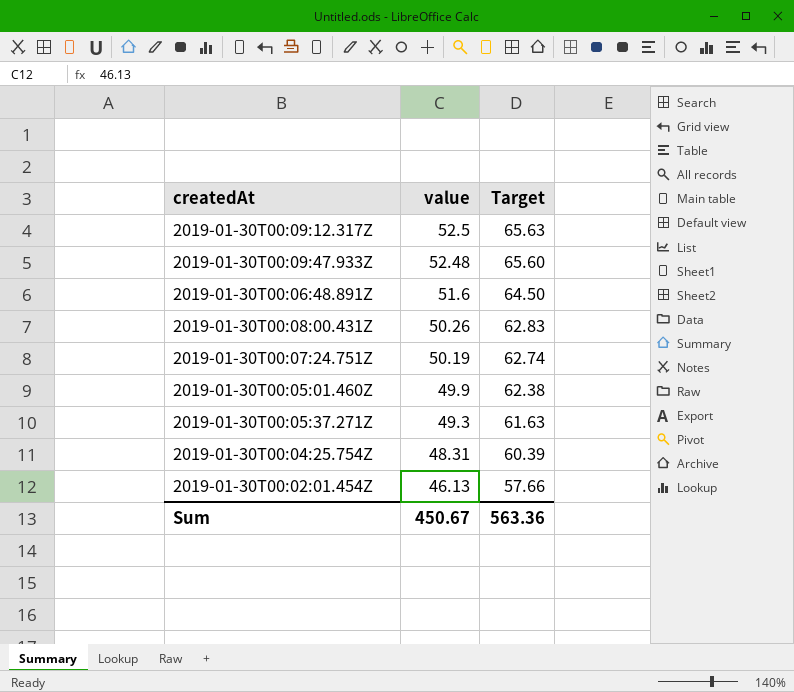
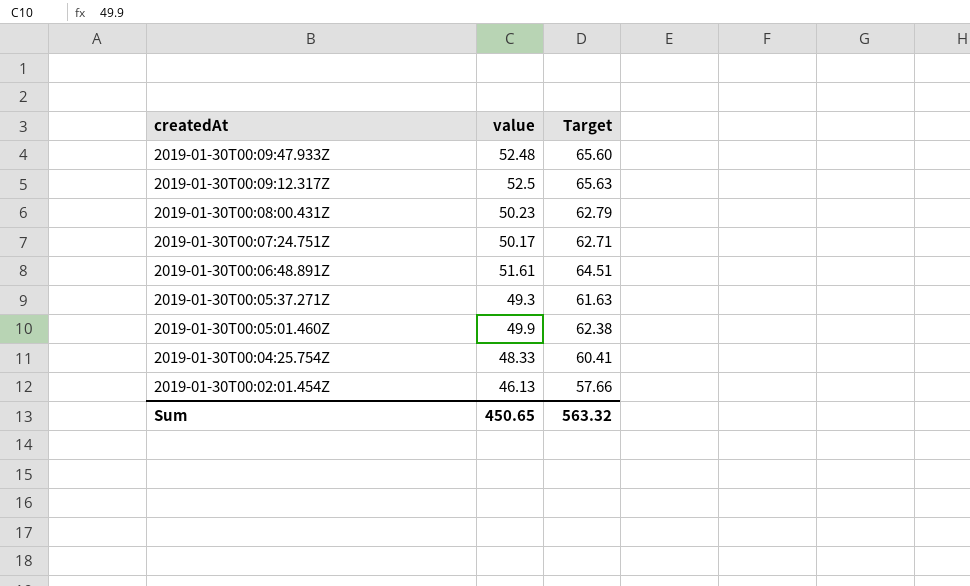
row order: value descending -> createdAt descending
2019-01-30T00:08:00.431Z | value: 50.26 -> 50.23
2019-01-30T00:08:00.431Z | Target: 62.83 -> 62.79
2019-01-30T00:07:24.751Z | value: 50.19 -> 50.17
2019-01-30T00:07:24.751Z | Target: 62.74 -> 62.71
2019-01-30T00:06:48.891Z | value: 51.6 -> 51.61
2019-01-30T00:06:48.891Z | Target: 64.50 -> 64.51
2019-01-30T00:04:25.754Z | value: 48.31 -> 48.33
2019-01-30T00:04:25.754Z | Target: 60.39 -> 60.41
Sum | value: 450.67 -> 450.65
Sum | Target: 563.36 -> 563.32

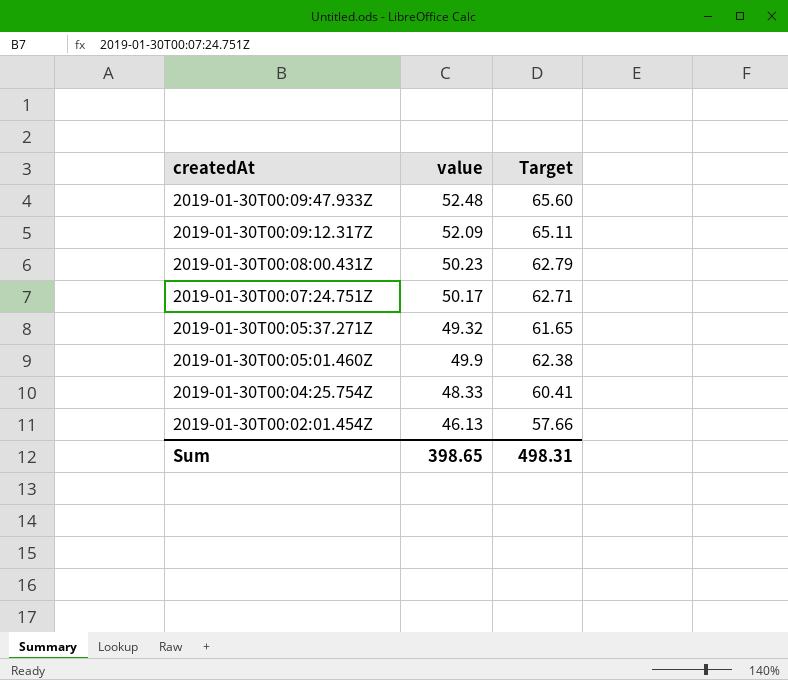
row 2019-01-30T00:06:48.891Z: 51.61 | 64.51 -> none
2019-01-30T00:09:12.317Z | value: 52.5 -> 52.09
2019-01-30T00:09:12.317Z | Target: 65.63 -> 65.11
2019-01-30T00:05:37.271Z | value: 49.3 -> 49.32
2019-01-30T00:05:37.271Z | Target: 61.63 -> 61.65
Sum | value: 450.65 -> 398.65
Sum | Target: 563.32 -> 498.31

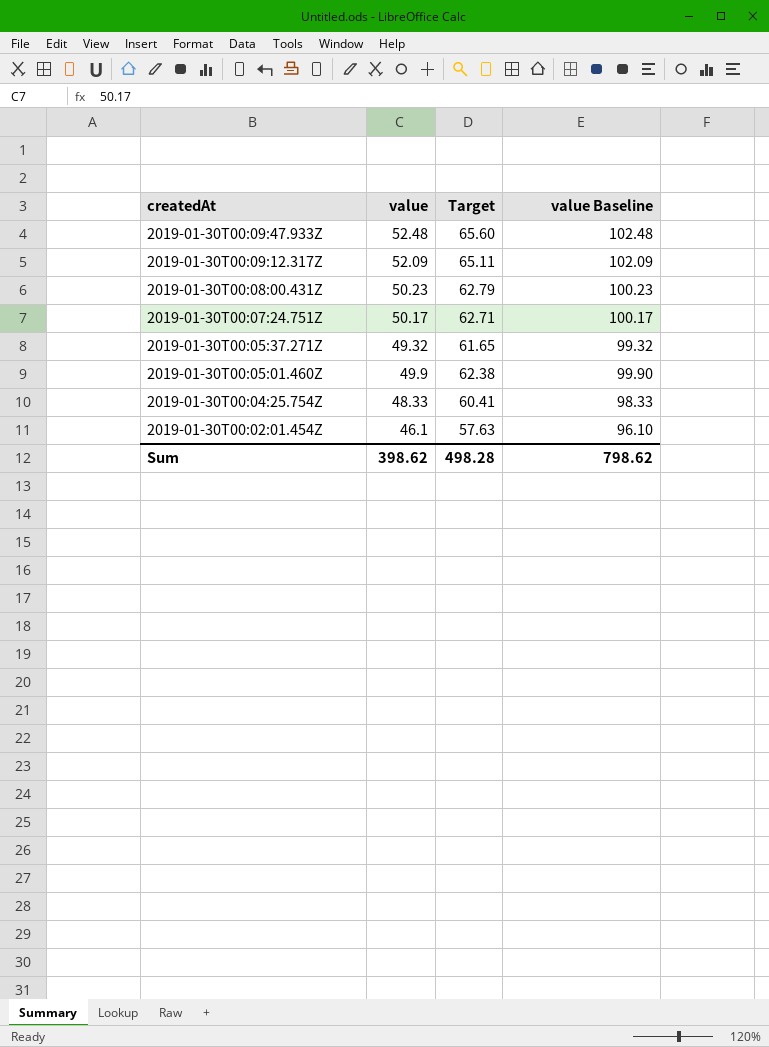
column value Baseline | formula: none -> [value] + 50
2019-01-30T00:02:01.454Z | value: 46.13 -> 46.1
2019-01-30T00:02:01.454Z | Target: 57.66 -> 57.63
Sum | value: 398.65 -> 398.62
Sum | Target: 498.31 -> 498.28

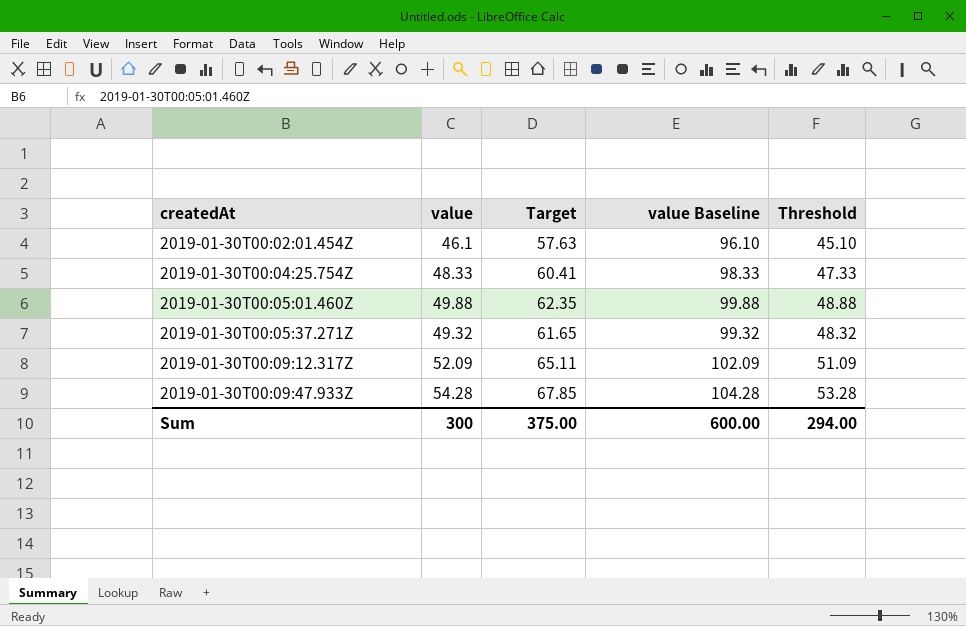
row order: createdAt descending -> createdAt ascending
column Threshold | formula: none -> [value] - 1
row 2019-01-30T00:08:00.431Z: 50.23 | 62.79 | 100.23 -> none
row 2019-01-30T00:07:24.751Z: 50.17 | 62.71 | 100.17 -> none
2019-01-30T00:05:01.460Z | value: 49.9 -> 49.88
2019-01-30T00:05:01.460Z | Target: 62.38 -> 62.35
2019-01-30T00:05:01.460Z | value Baseline: 99.90 -> 99.88
2019-01-30T00:09:47.933Z | value: 52.48 -> 54.28
2019-01-30T00:09:47.933Z | Target: 65.60 -> 67.85
2019-01-30T00:09:47.933Z | value Baseline: 102.48 -> 104.28
Sum | value: 398.62 -> 300
Sum | Target: 498.28 -> 375.00
Sum | value Baseline: 798.62 -> 600.00

